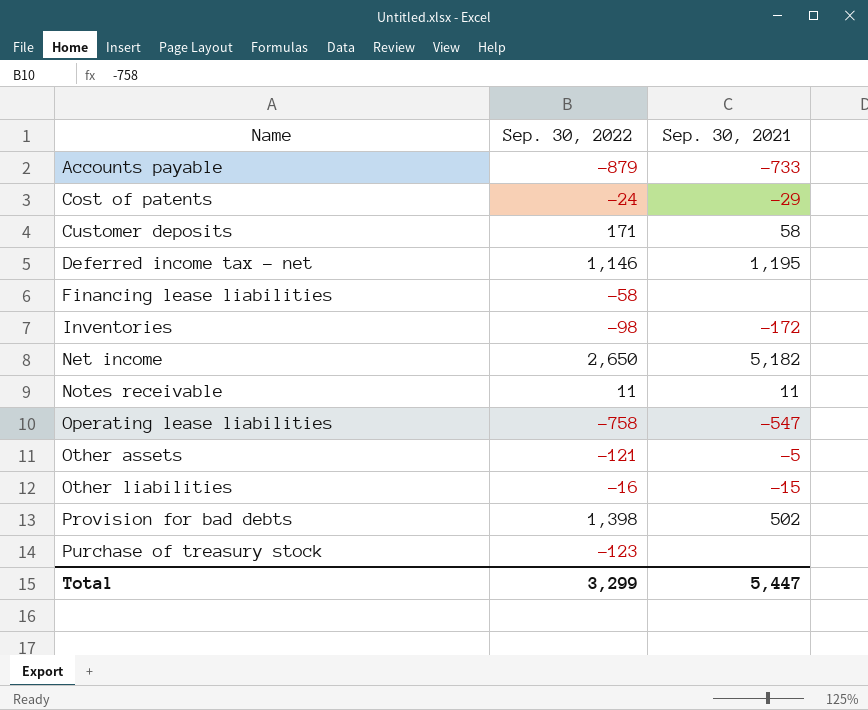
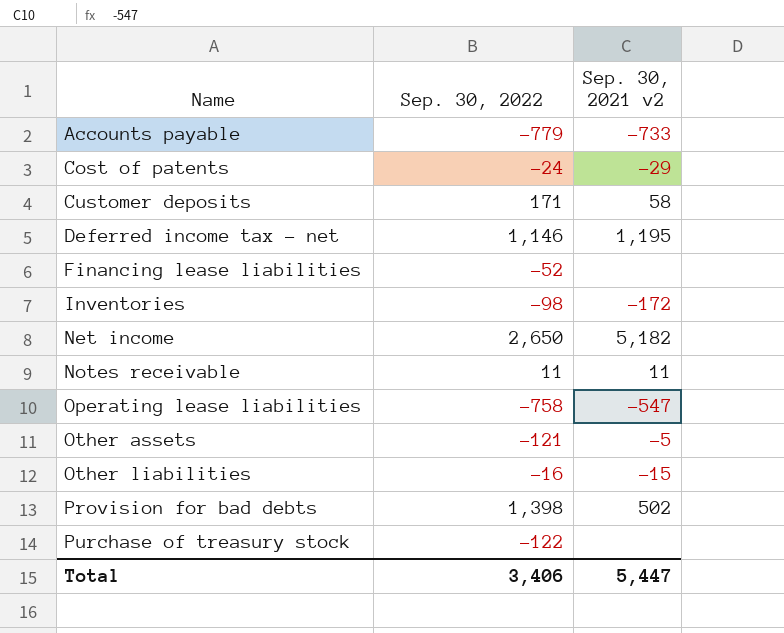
column name: Sep. 30, 2021 -> Sep. 30, 2021 v2
Accounts payable | Sep. 30, 2022: -879 -> -779
Financing lease liabilities | Sep. 30, 2022: -58 -> -52
Purchase of treasury stock | Sep. 30, 2022: -123 -> -122
Total | Sep. 30, 2022: 3,299 -> 3,406

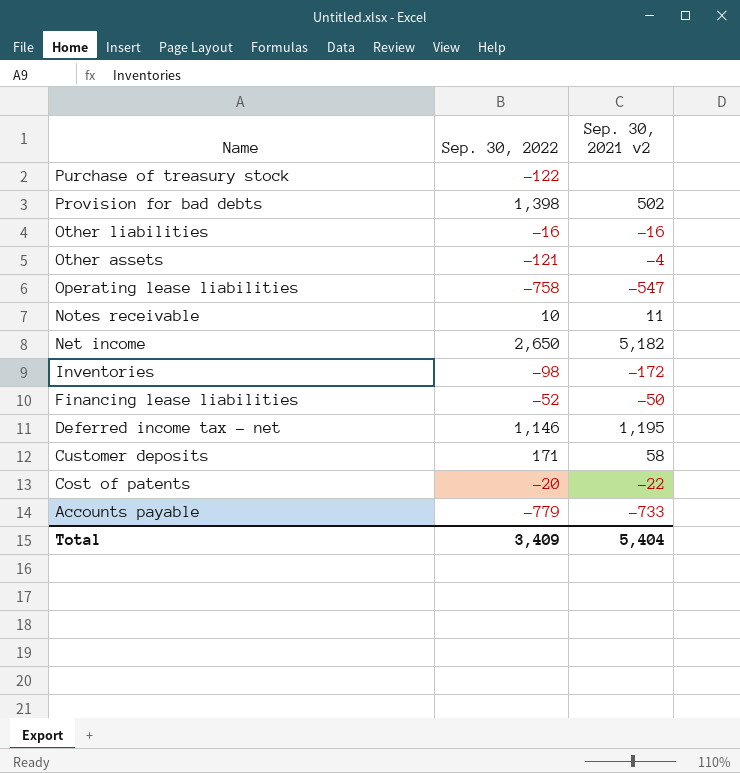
row order: Name ascending -> Name descending
Other liabilities | Sep. 30, 2021 v2: -15 -> -16
Other assets | Sep. 30, 2021 v2: -5 -> -4
Notes receivable | Sep. 30, 2022: 11 -> 10
Financing lease liabilities | Sep. 30, 2021 v2: none -> -50
Cost of patents | Sep. 30, 2022: -24 -> -20
Cost of patents | Sep. 30, 2021 v2: -29 -> -22
Total | Sep. 30, 2022: 3,406 -> 3,409
Total | Sep. 30, 2021 v2: 5,447 -> 5,404

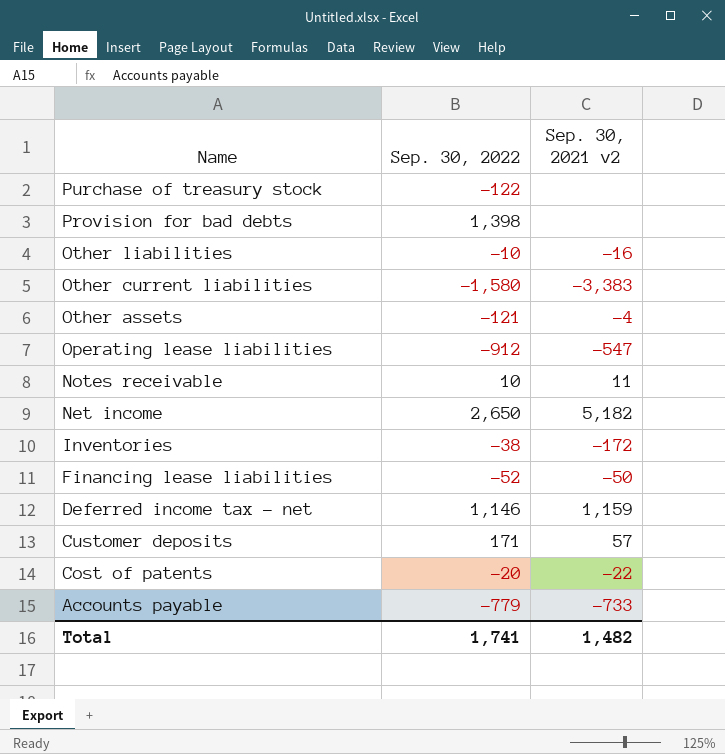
Provision for bad debts | Sep. 30, 2021 v2: 502 -> none
Other liabilities | Sep. 30, 2022: -16 -> -10
row Other current liabilities: none -> -1,580 | -3,383
Operating lease liabilities | Sep. 30, 2022: -758 -> -912
Inventories | Sep. 30, 2022: -98 -> -38
Deferred income tax – net | Sep. 30, 2021 v2: 1,195 -> 1,159
Customer deposits | Sep. 30, 2021 v2: 58 -> 57
Total | Sep. 30, 2022: 3,409 -> 1,741
Total | Sep. 30, 2021 v2: 5,404 -> 1,482

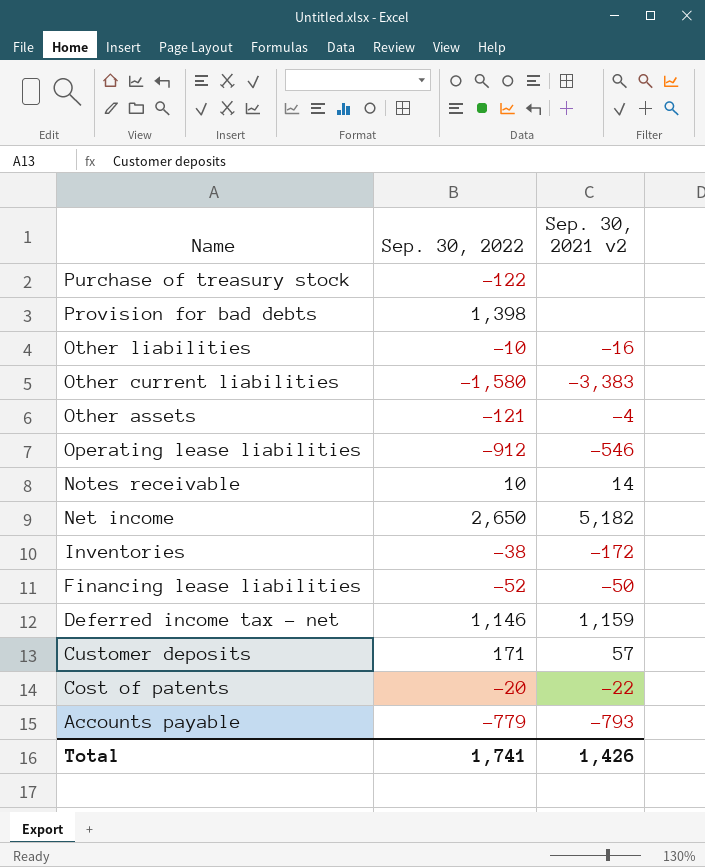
Operating lease liabilities | Sep. 30, 2021 v2: -547 -> -546
Notes receivable | Sep. 30, 2021 v2: 11 -> 14
Accounts payable | Sep. 30, 2021 v2: -733 -> -793
Total | Sep. 30, 2021 v2: 1,482 -> 1,426

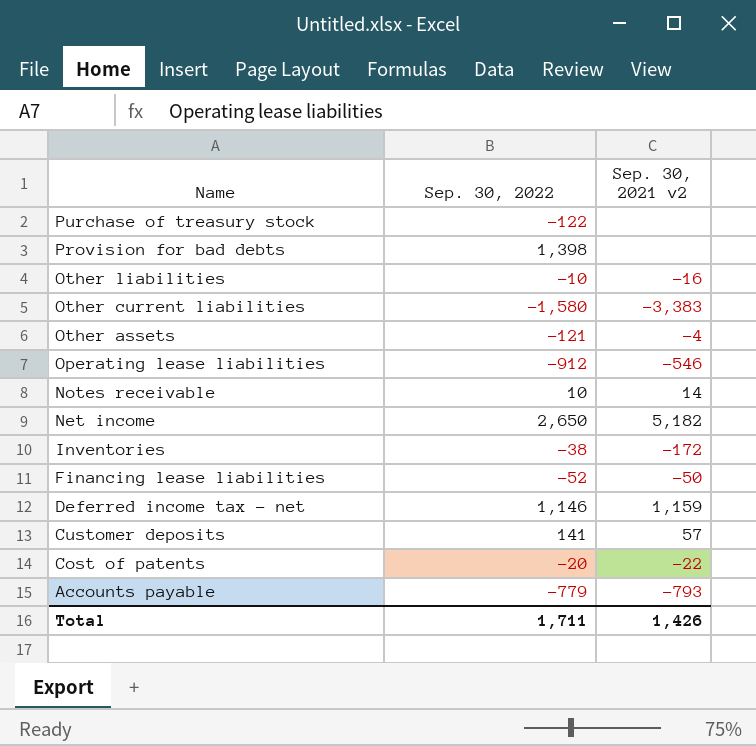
Customer deposits | Sep. 30, 2022: 171 -> 141
Total | Sep. 30, 2022: 1,741 -> 1,711

